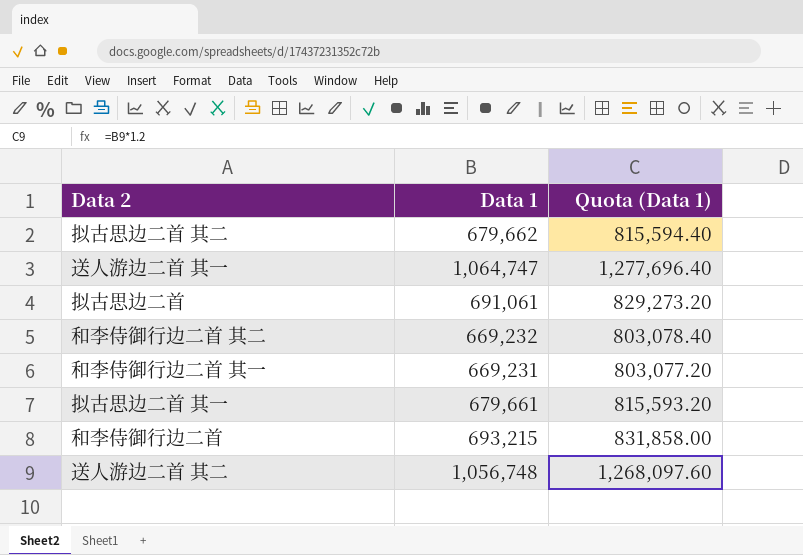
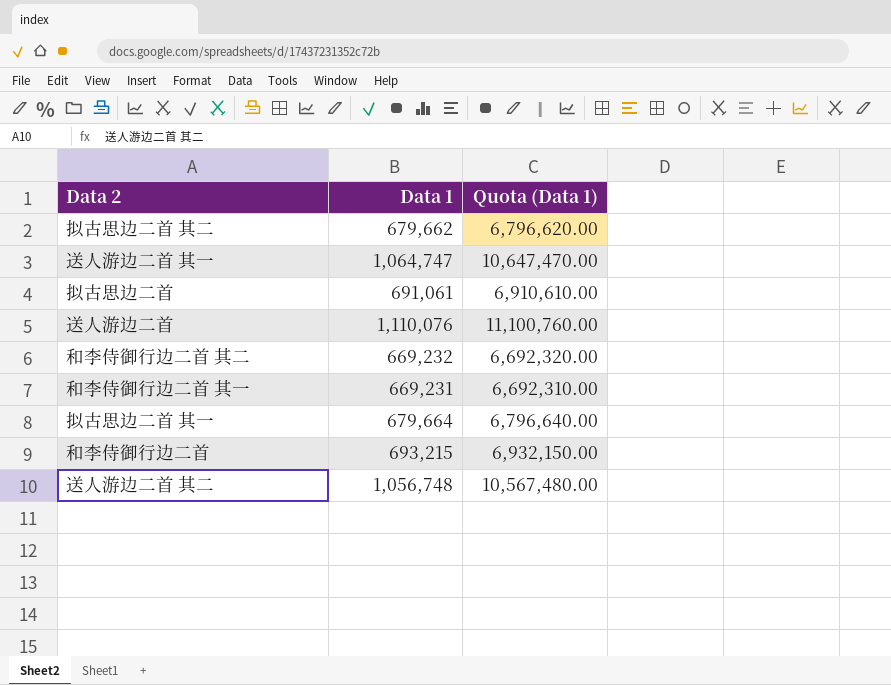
column Quota (Data 1) | formula: [Data 1] * 1.2 -> [Data 1] * 10
row 送人游边二首: none -> 1,110,076 | 11,100,760.00
拟古思边二首 其一 | Data 1: 679,661 -> 679,664

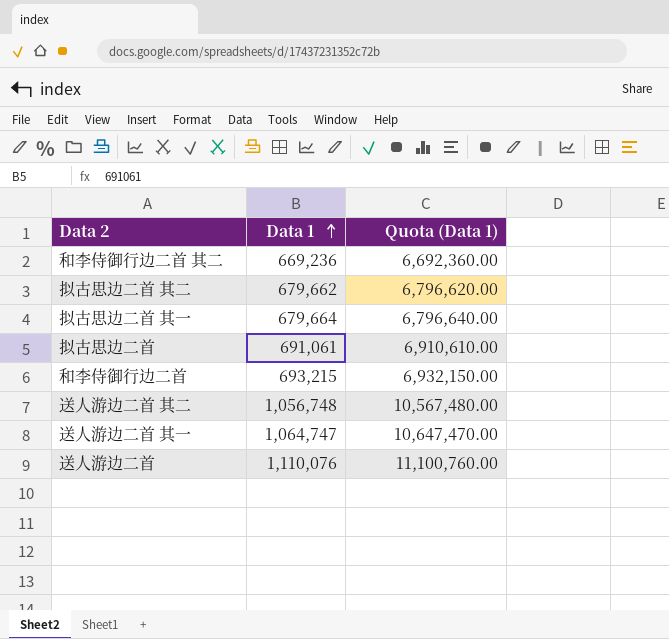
row order: none -> Data 1 ascending
row 和李侍御行边二首 其一: 669,231 | 6,692,310.00 -> none
和李侍御行边二首 其二 | Data 1: 669,232 -> 669,236
和李侍御行边二首 其二 | Quota (Data 1): 6,692,320.00 -> 6,692,360.00

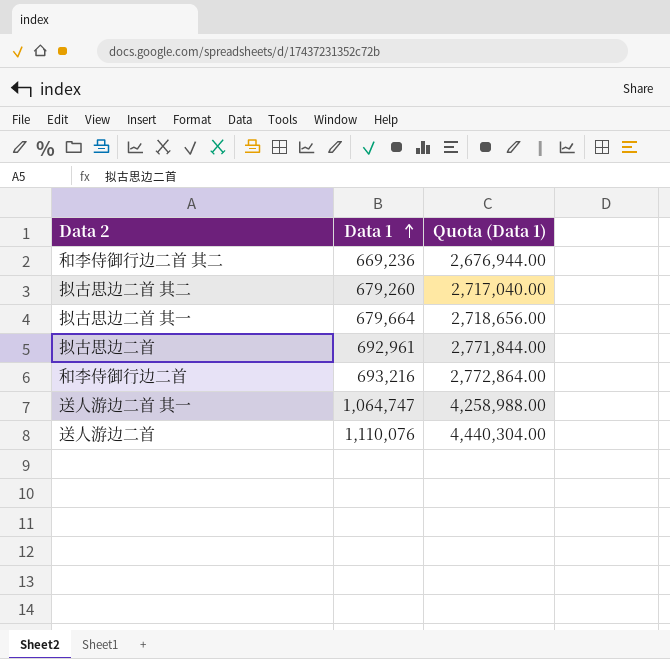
column Quota (Data 1) | formula: [Data 1] * 10 -> [Data 1] * 4
row 送人游边二首 其二: 1,056,748 | 10,567,480.00 -> none
拟古思边二首 其二 | Data 1: 679,662 -> 679,260
拟古思边二首 | Data 1: 691,061 -> 692,961
和李侍御行边二首 | Data 1: 693,215 -> 693,216

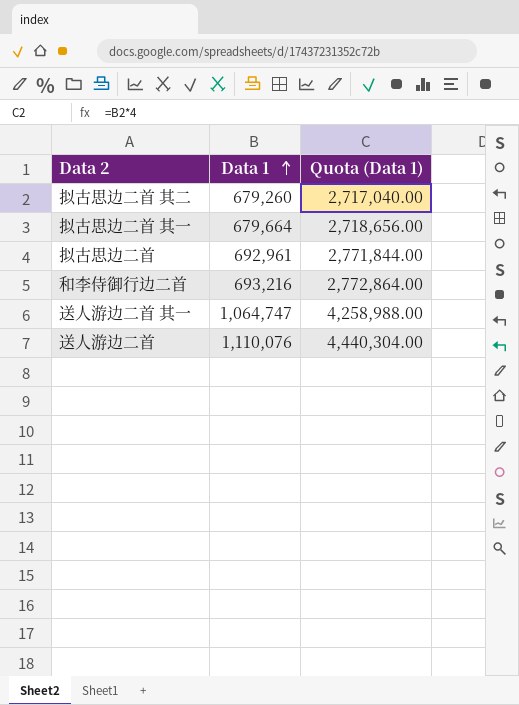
row 和李侍御行边二首 其二: 669,236 | 2,676,944.00 -> none

